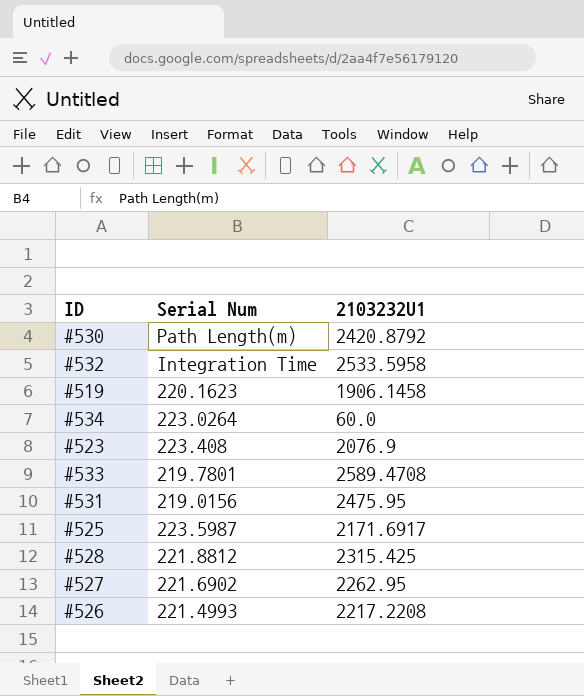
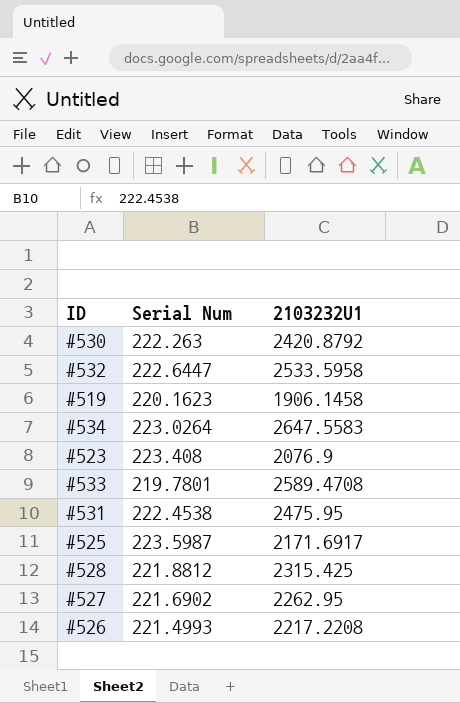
#530 | Serial Num: Path Length(m) -> 222.263
#532 | Serial Num: Integration Time -> 222.6447
#534 | 2103232U1: 60.0 -> 2647.5583
#531 | Serial Num: 219.0156 -> 222.4538

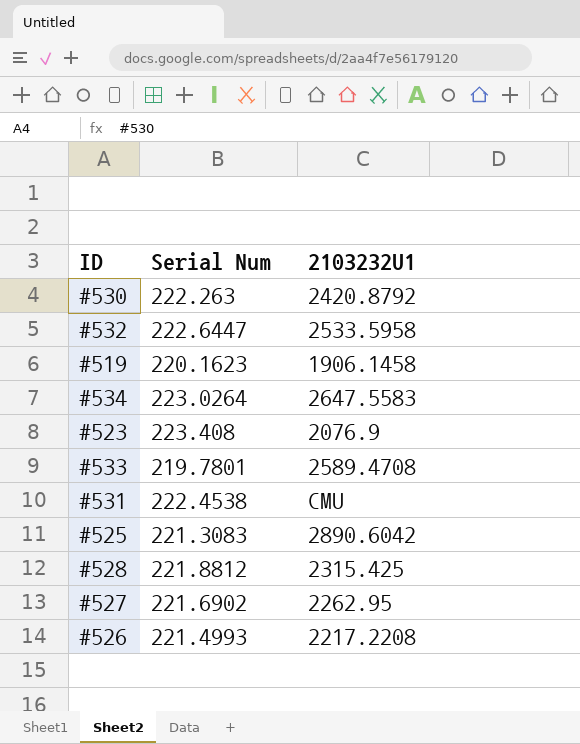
#531 | 2103232U1: 2475.95 -> CMU
#525 | Serial Num: 223.5987 -> 221.3083
#525 | 2103232U1: 2171.6917 -> 2890.6042

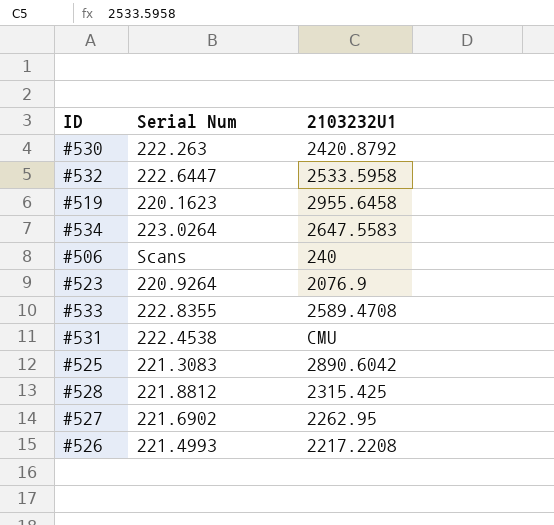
#519 | 2103232U1: 1906.1458 -> 2955.6458
row #506: none -> Scans | 240
#523 | Serial Num: 223.408 -> 220.9264
#533 | Serial Num: 219.7801 -> 222.8355

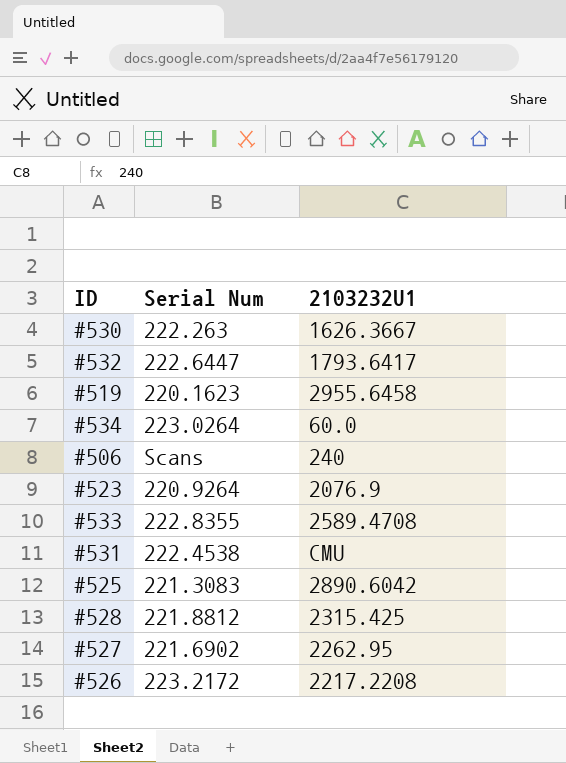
#530 | 2103232U1: 2420.8792 -> 1626.3667
#532 | 2103232U1: 2533.5958 -> 1793.6417
#534 | 2103232U1: 2647.5583 -> 60.0
#526 | Serial Num: 221.4993 -> 223.2172

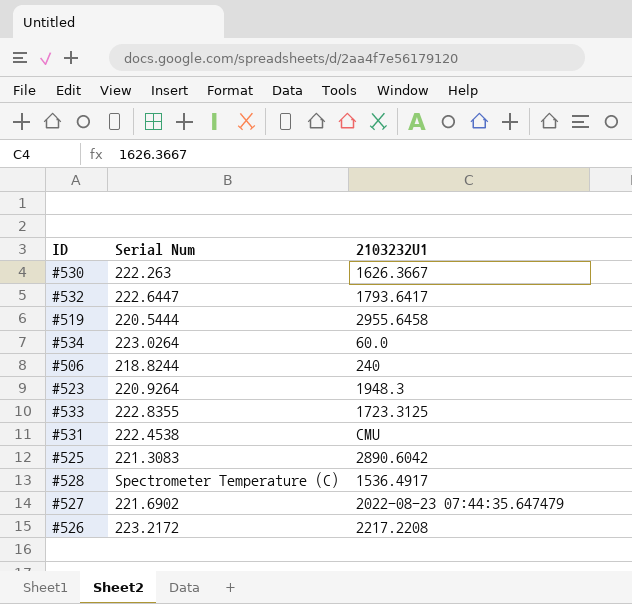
#519 | Serial Num: 220.1623 -> 220.5444
#506 | Serial Num: Scans -> 218.8244
#523 | 2103232U1: 2076.9 -> 1948.3
#533 | 2103232U1: 2589.4708 -> 1723.3125
#528 | Serial Num: 221.8812 -> Spectrometer Temperature (C)
#528 | 2103232U1: 2315.425 -> 1536.4917
#527 | 2103232U1: 2262.95 -> 2022-08-23 07:44:35.647479

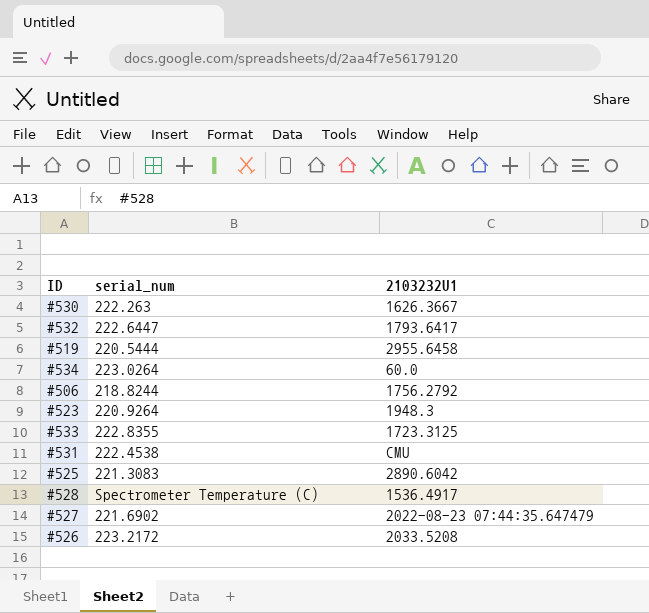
column name: Serial Num -> serial_num
#506 | 2103232U1: 240 -> 1756.2792
#526 | 2103232U1: 2217.2208 -> 2033.5208

